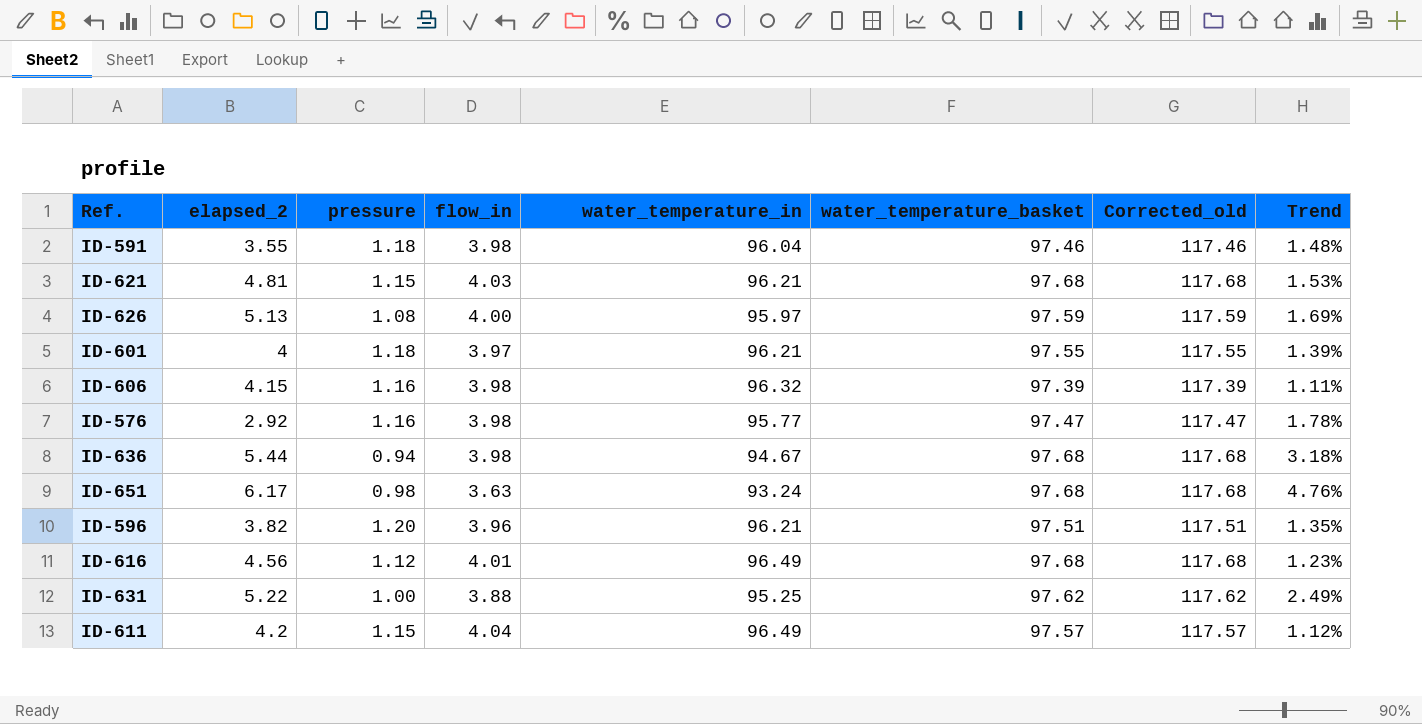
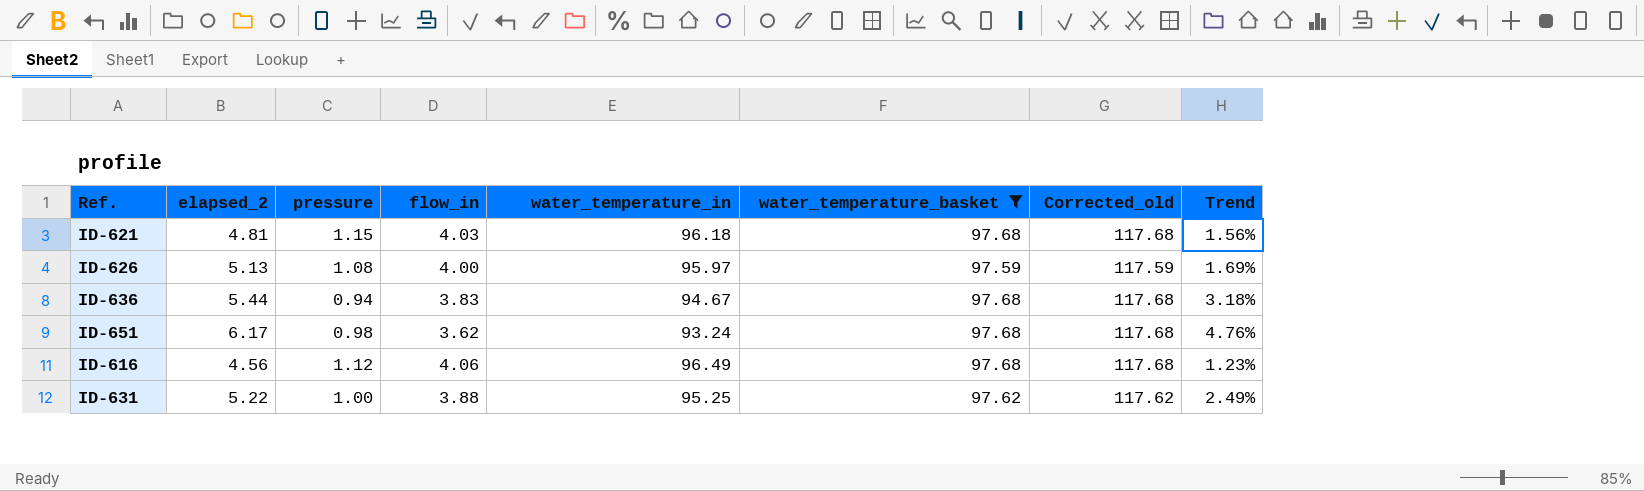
filter: none -> water_temperature_basket >= 97.59
ID-621 | water_temperature_in: 96.21 -> 96.18
ID-621 | Trend: 1.53% -> 1.56%
ID-636 | flow_in: 3.98 -> 3.83
ID-651 | flow_in: 3.63 -> 3.62
ID-616 | flow_in: 4.01 -> 4.06

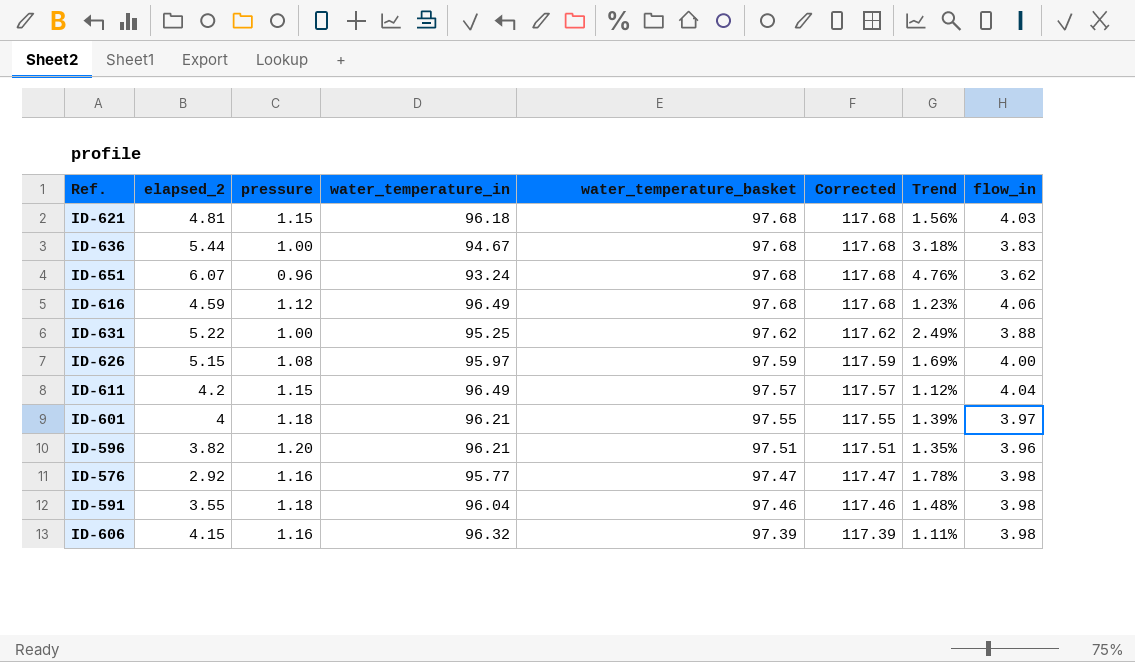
filter: water_temperature_basket >= 97.59 -> none
row order: none -> water_temperature_basket descending
column name: Corrected_old -> Corrected
column flow_in | position: 4 -> 8
ID-636 | pressure: 0.94 -> 1.00
ID-651 | elapsed_2: 6.17 -> 6.07
ID-651 | pressure: 0.98 -> 0.96
ID-616 | elapsed_2: 4.56 -> 4.59
ID-626 | elapsed_2: 5.13 -> 5.15

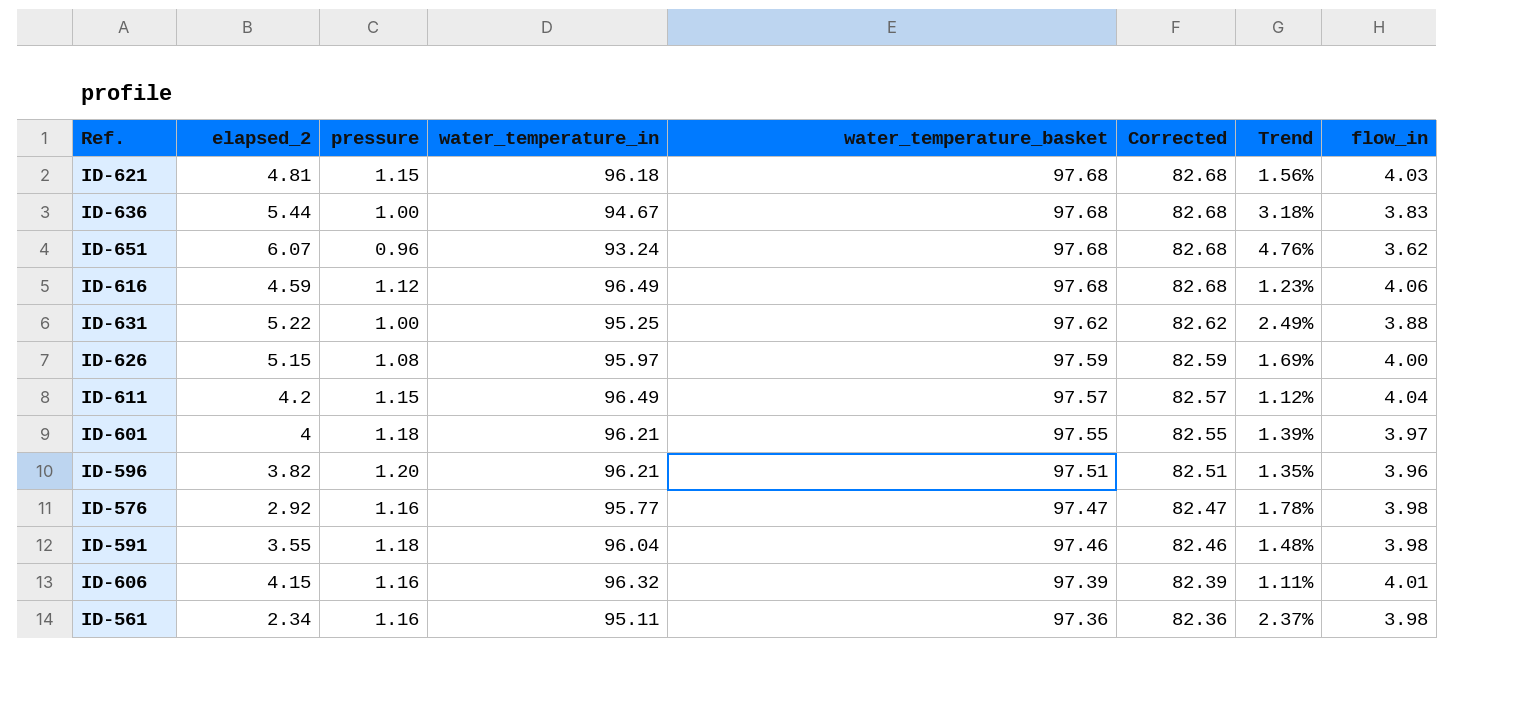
column Corrected | formula: [water_temperature_basket] + 20 -> [water_temperature_basket] - 15
ID-606 | flow_in: 3.98 -> 4.01
row ID-561: none -> 2.34 | 1.16 | 95.11 | 97.36 | 82.36 | 2.37% | 3.98

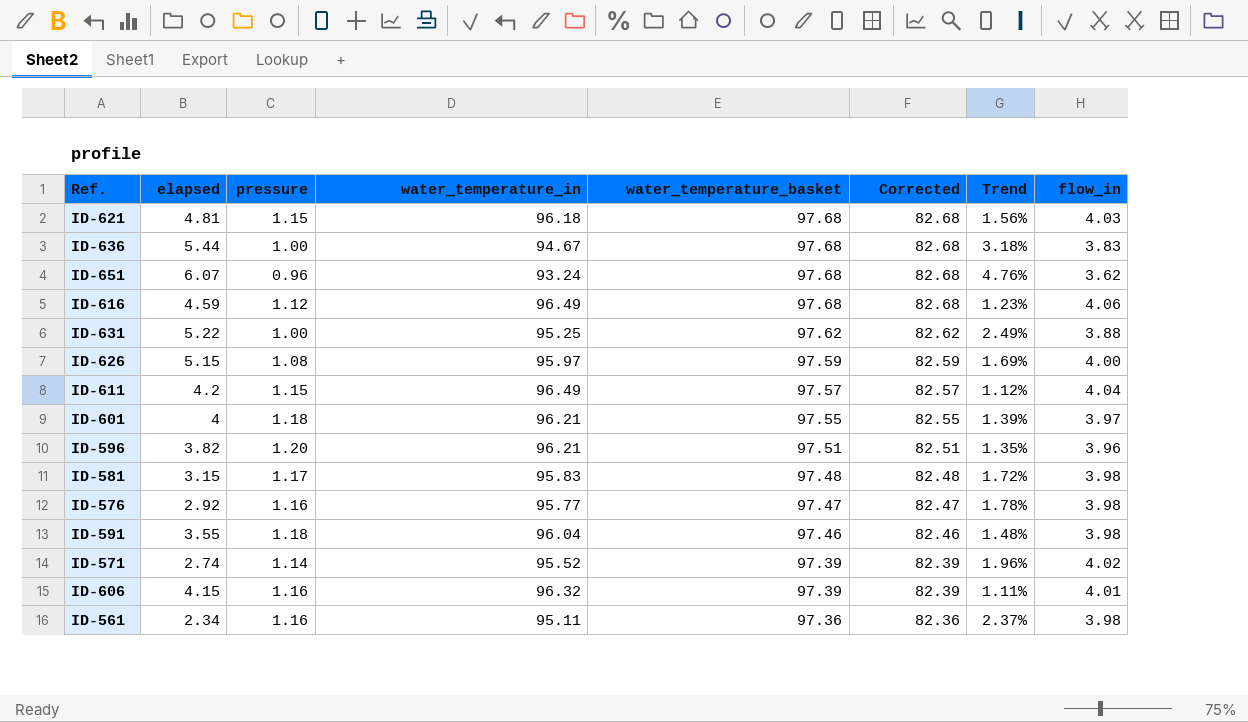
column name: elapsed_2 -> elapsed
row ID-581: none -> 3.15 | 1.17 | 95.83 | 97.48 | 82.48 | 1.72% | 3.98
row ID-571: none -> 2.74 | 1.14 | 95.52 | 97.39 | 82.39 | 1.96% | 4.02

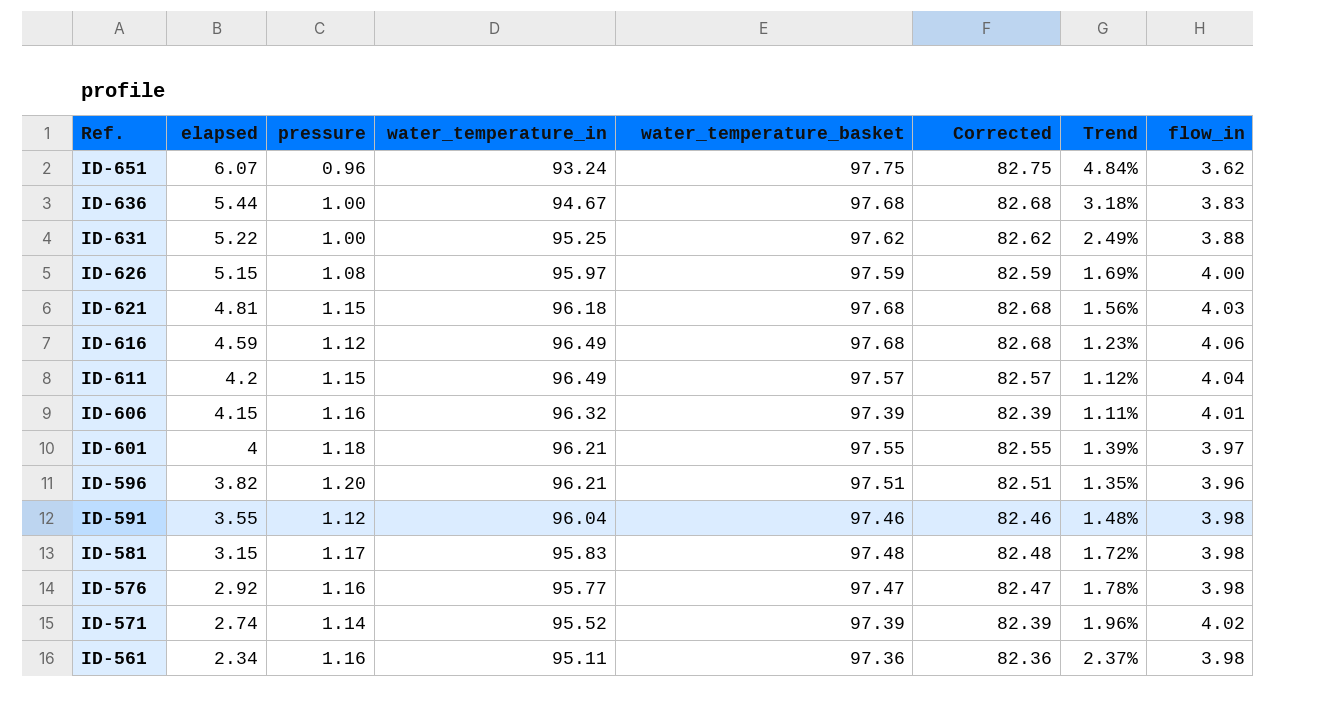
row order: water_temperature_basket descending -> Ref. descending
ID-651 | water_temperature_basket: 97.68 -> 97.75
ID-651 | Corrected: 82.68 -> 82.75
ID-651 | Trend: 4.76% -> 4.84%
ID-591 | pressure: 1.18 -> 1.12

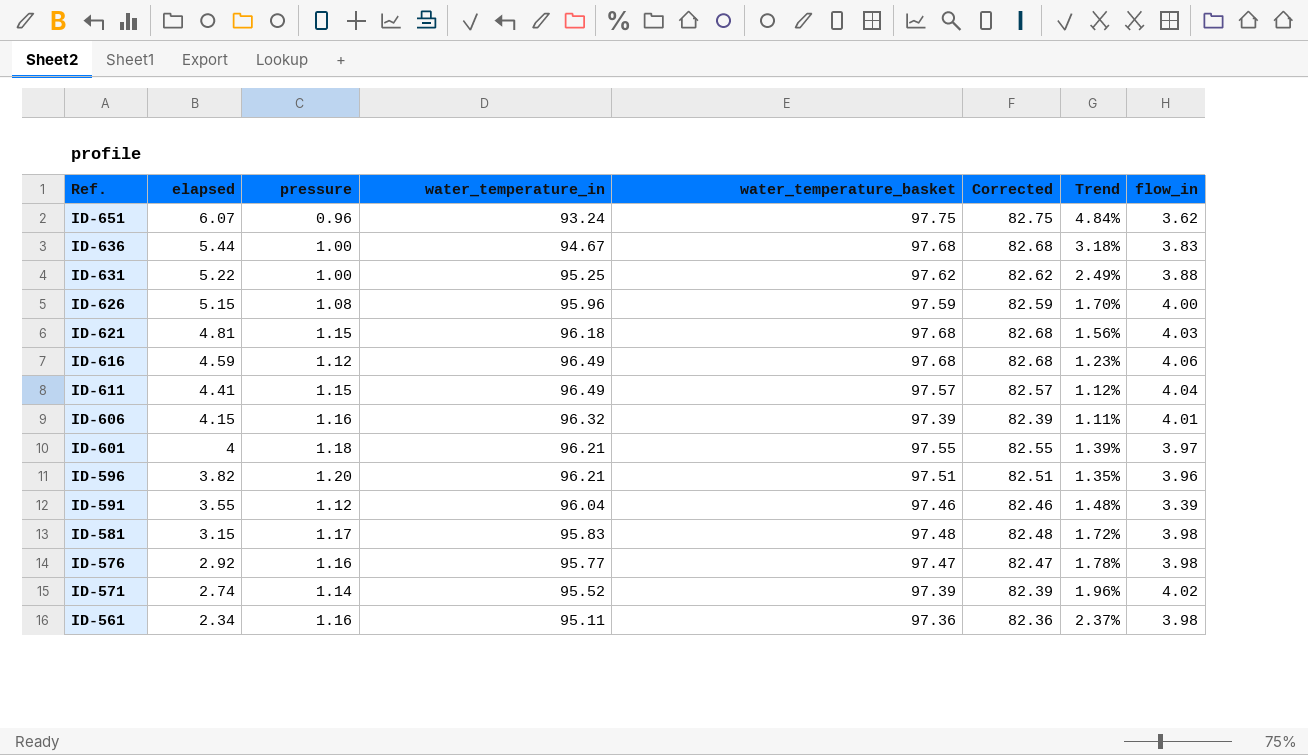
ID-626 | water_temperature_in: 95.97 -> 95.96
ID-626 | Trend: 1.69% -> 1.70%
ID-611 | elapsed: 4.2 -> 4.41
ID-591 | flow_in: 3.98 -> 3.39

